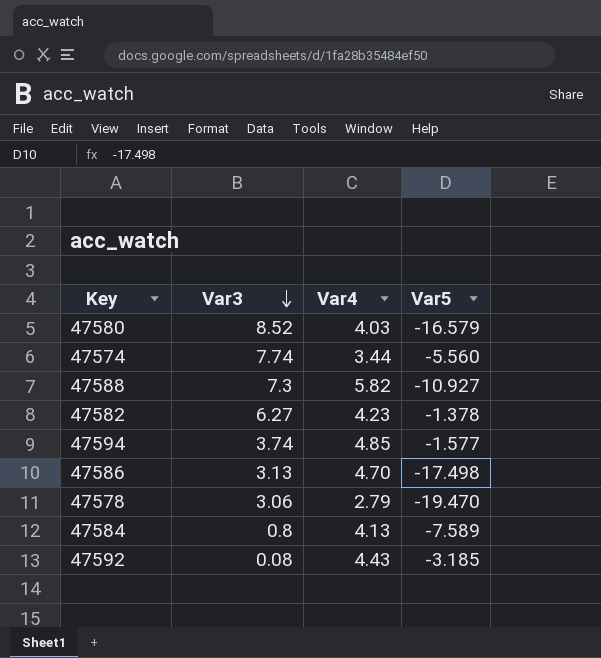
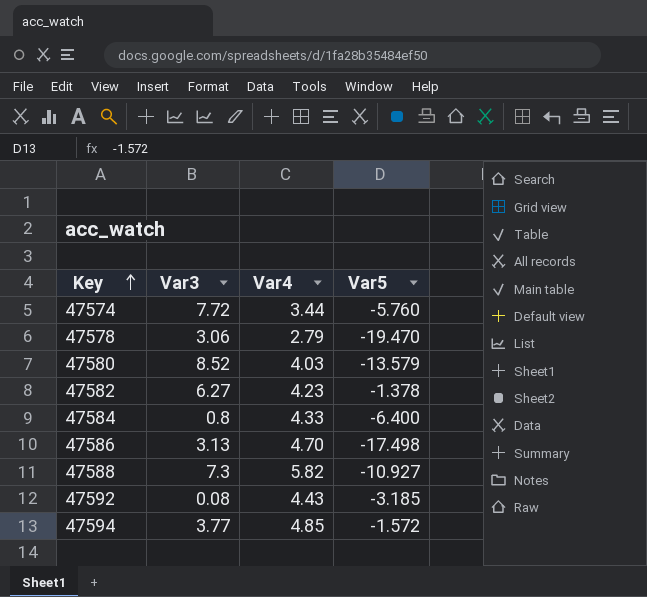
row order: Var3 descending -> Key ascending
47574 | Var3: 7.74 -> 7.72
47574 | Var5: -5.560 -> -5.760
47580 | Var5: -16.579 -> -13.579
47584 | Var4: 4.13 -> 4.33
47584 | Var5: -7.589 -> -6.400
47594 | Var3: 3.74 -> 3.77
47594 | Var5: -1.577 -> -1.572

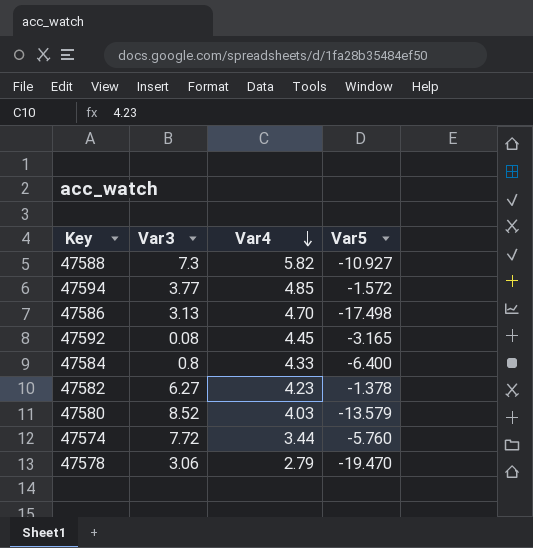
row order: Key ascending -> Var4 descending
47592 | Var4: 4.43 -> 4.45
47592 | Var5: -3.185 -> -3.165

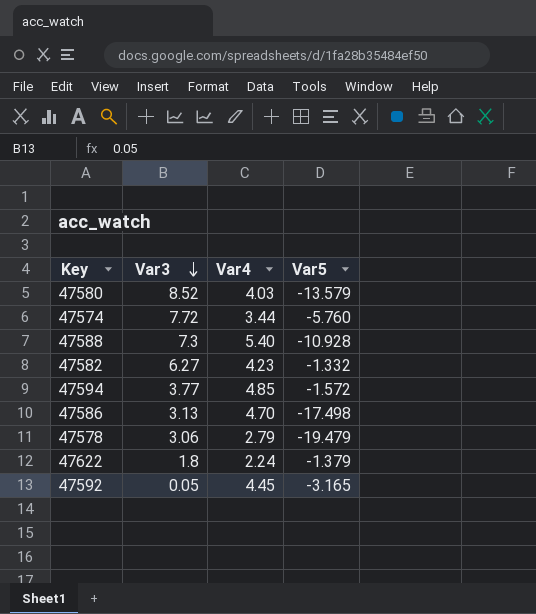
row order: Var4 descending -> Var3 descending
row 47584: 0.8 | 4.33 | -6.400 -> none
47588 | Var4: 5.82 -> 5.40
47588 | Var5: -10.927 -> -10.928
47582 | Var5: -1.378 -> -1.332
47578 | Var5: -19.470 -> -19.479
row 47622: none -> 1.8 | 2.24 | -1.379
47592 | Var3: 0.08 -> 0.05

